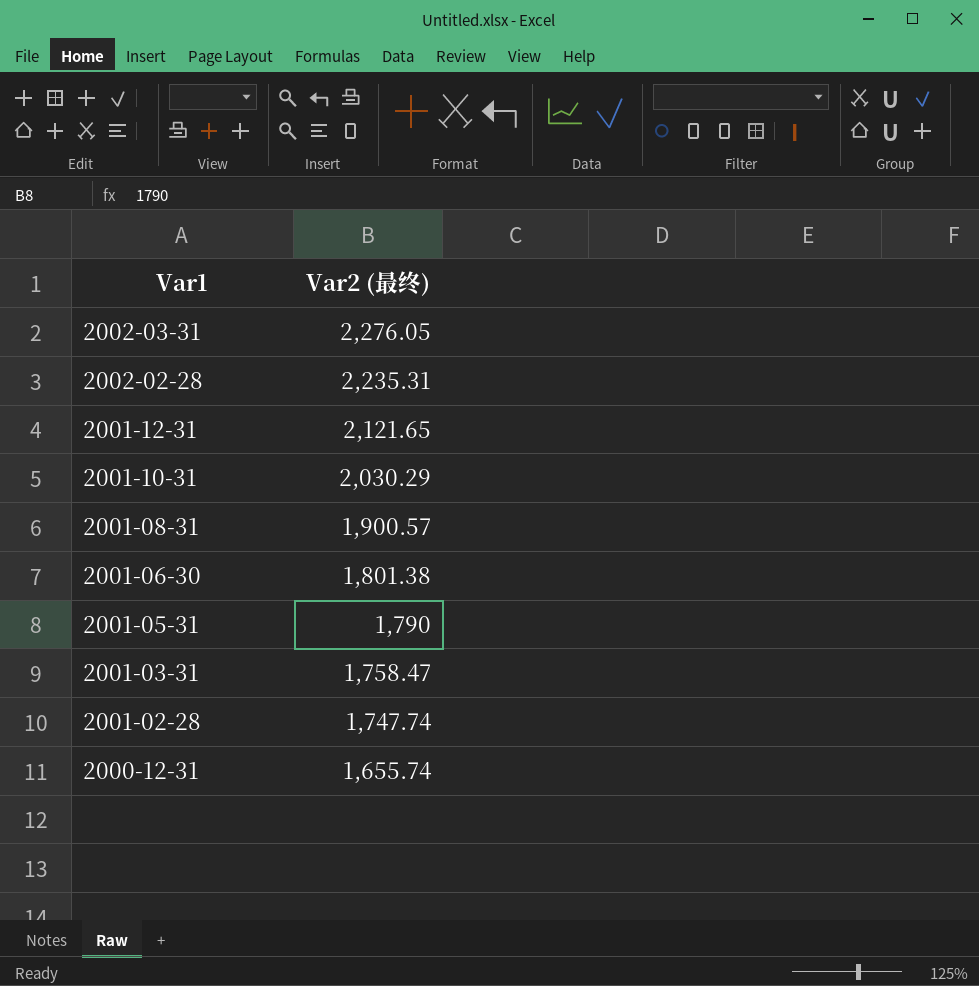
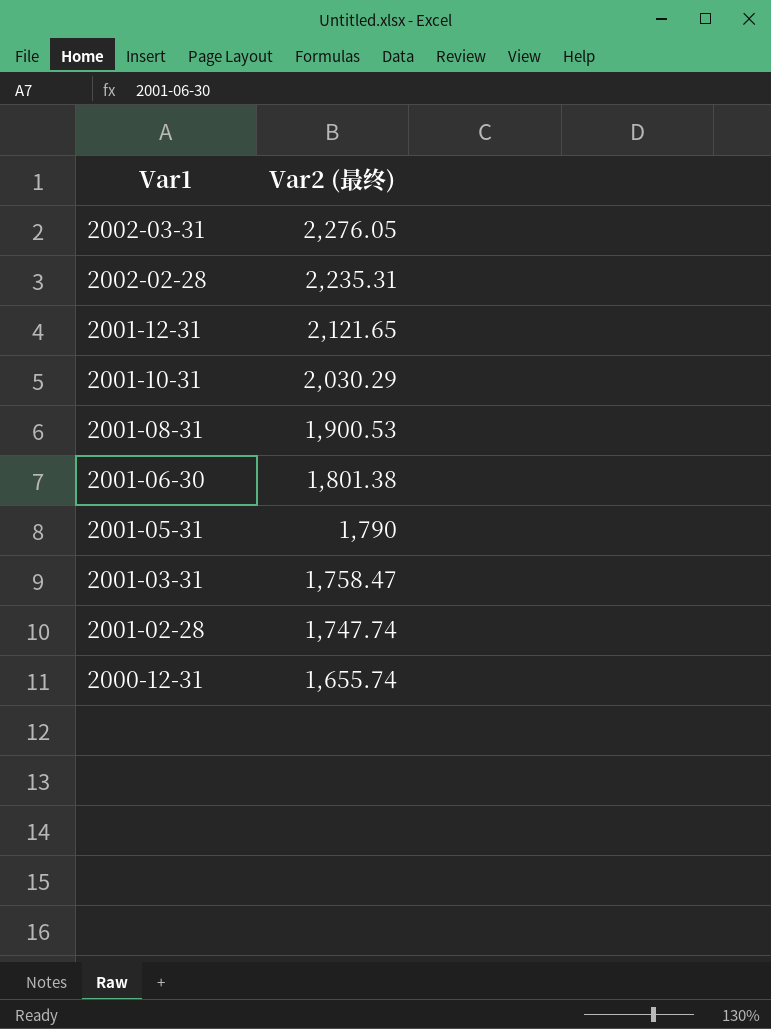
2001-08-31 | Var2 (最终): 1,900.57 -> 1,900.53

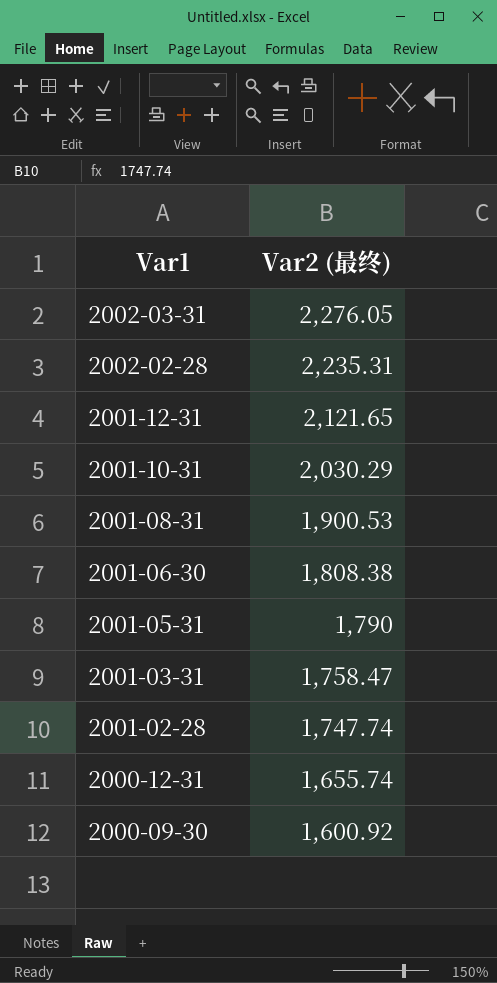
2001-06-30 | Var2 (最终): 1,801.38 -> 1,808.38
row 2000-09-30: none -> 1,600.92

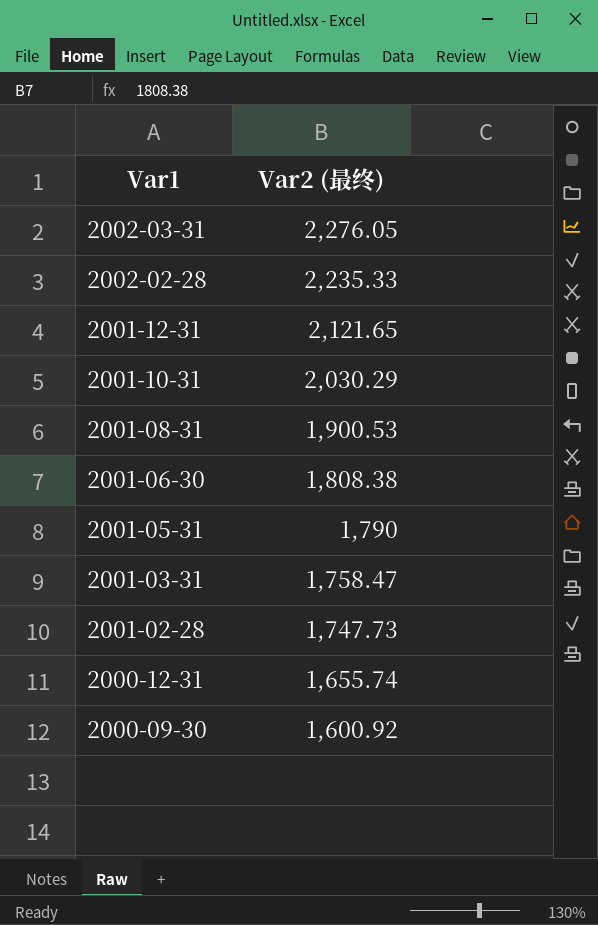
2002-02-28 | Var2 (最终): 2,235.31 -> 2,235.33
2001-02-28 | Var2 (最终): 1,747.74 -> 1,747.73

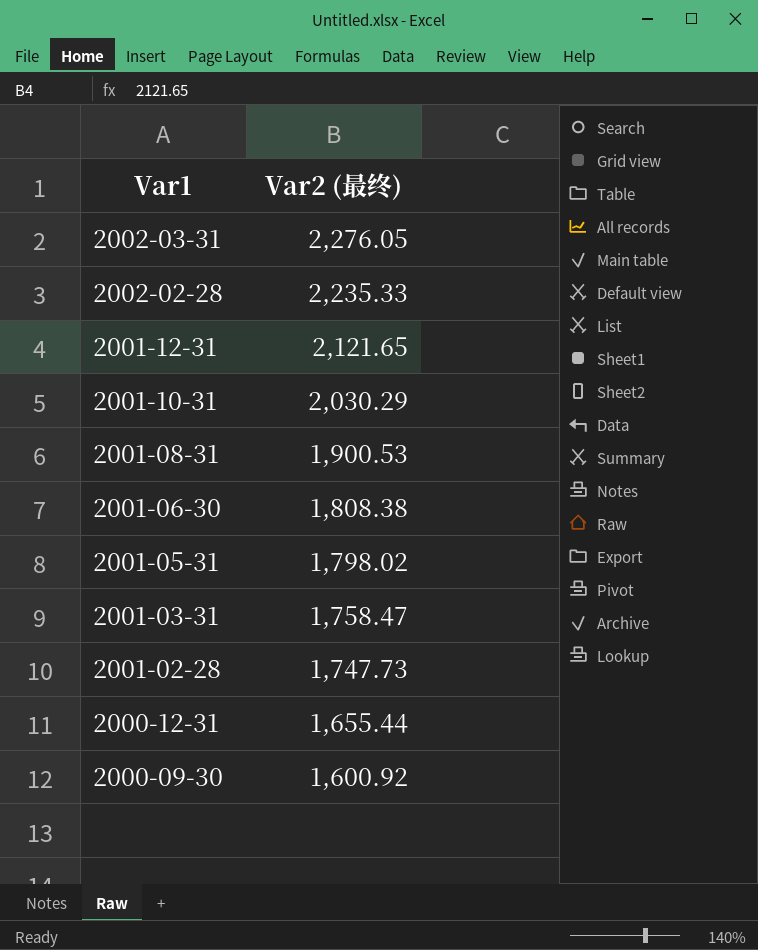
2001-05-31 | Var2 (最终): 1,790 -> 1,798.02
2000-12-31 | Var2 (最终): 1,655.74 -> 1,655.44

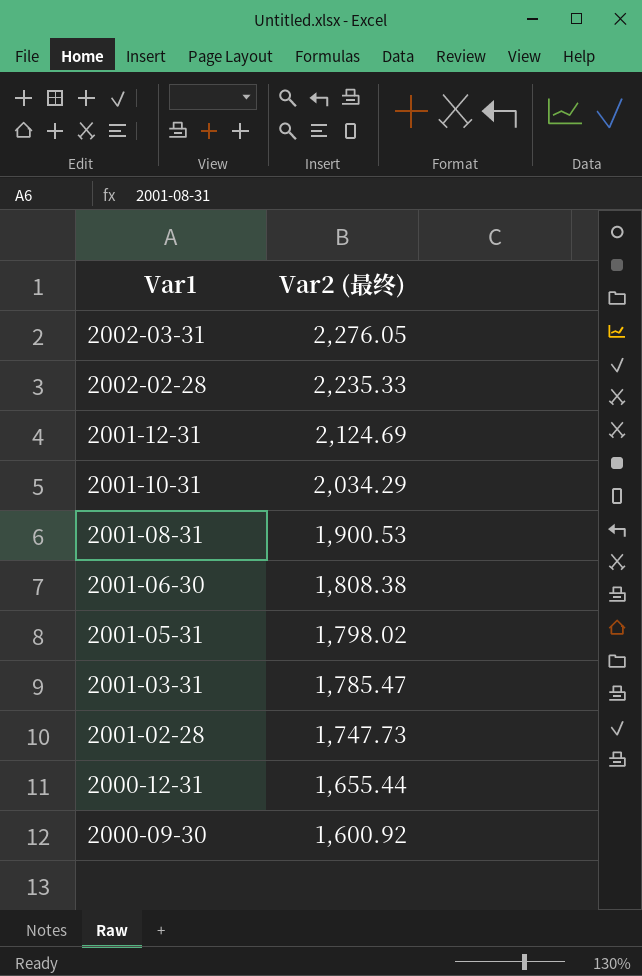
2001-12-31 | Var2 (最终): 2,121.65 -> 2,124.69
2001-10-31 | Var2 (最终): 2,030.29 -> 2,034.29
2001-03-31 | Var2 (最终): 1,758.47 -> 1,785.47

